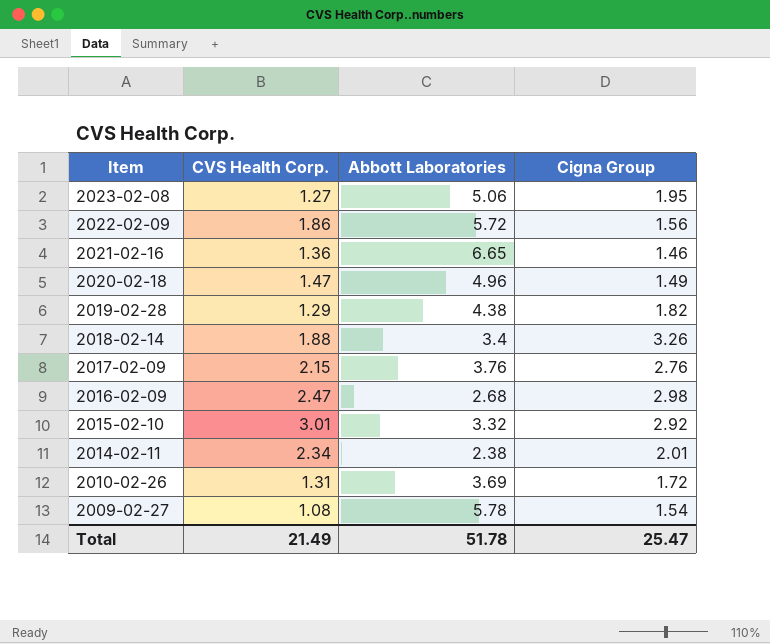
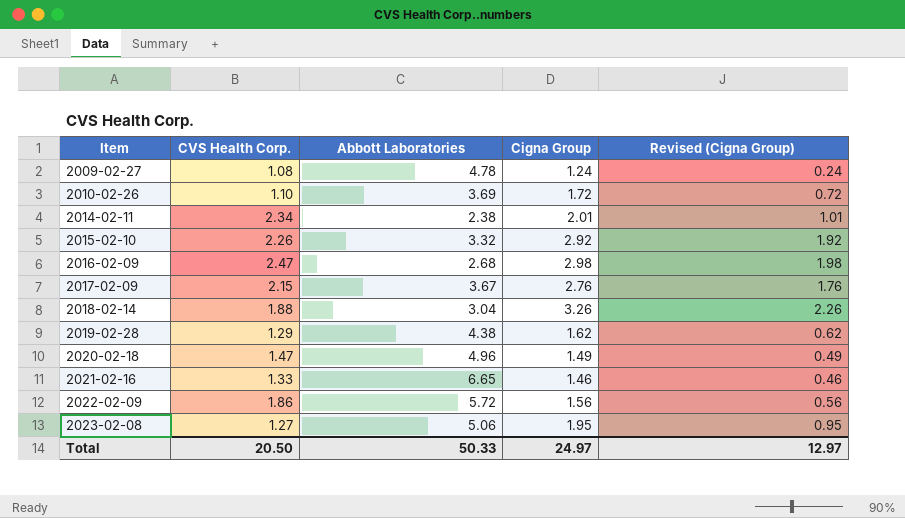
row order: Item descending -> Item ascending
column Revised (Cigna Group) | formula: none -> [Cigna Group] - 1
2009-02-27 | Abbott Laboratories: 5.78 -> 4.78
2009-02-27 | Cigna Group: 1.54 -> 1.24
2010-02-26 | CVS Health Corp.: 1.31 -> 1.10
2015-02-10 | CVS Health Corp.: 3.01 -> 2.26
2017-02-09 | Abbott Laboratories: 3.76 -> 3.67
2018-02-14 | Abbott Laboratories: 3.4 -> 3.04
2019-02-28 | Cigna Group: 1.82 -> 1.62
2021-02-16 | CVS Health Corp.: 1.36 -> 1.33
Total | CVS Health Corp.: 21.49 -> 20.50
Total | Abbott Laboratories: 51.78 -> 50.33
Total | Cigna Group: 25.47 -> 24.97

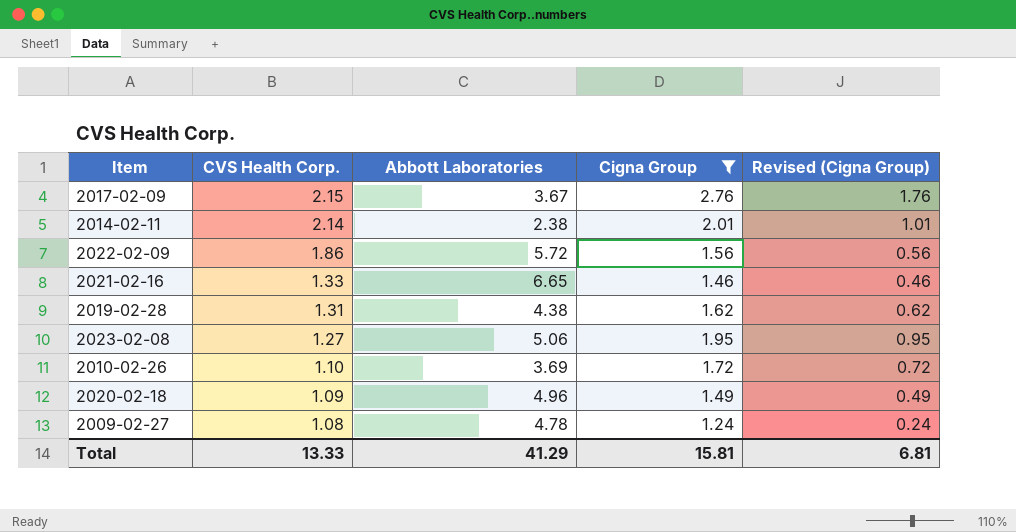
filter: none -> Cigna Group <= 2.76
row order: Item ascending -> CVS Health Corp. descending
2014-02-11 | CVS Health Corp.: 2.34 -> 2.14
2019-02-28 | CVS Health Corp.: 1.29 -> 1.31
2020-02-18 | CVS Health Corp.: 1.47 -> 1.09
Total | CVS Health Corp.: 20.50 -> 13.33
Total | Abbott Laboratories: 50.33 -> 41.29
Total | Cigna Group: 24.97 -> 15.81
Total | Revised (Cigna Group): 12.97 -> 6.81

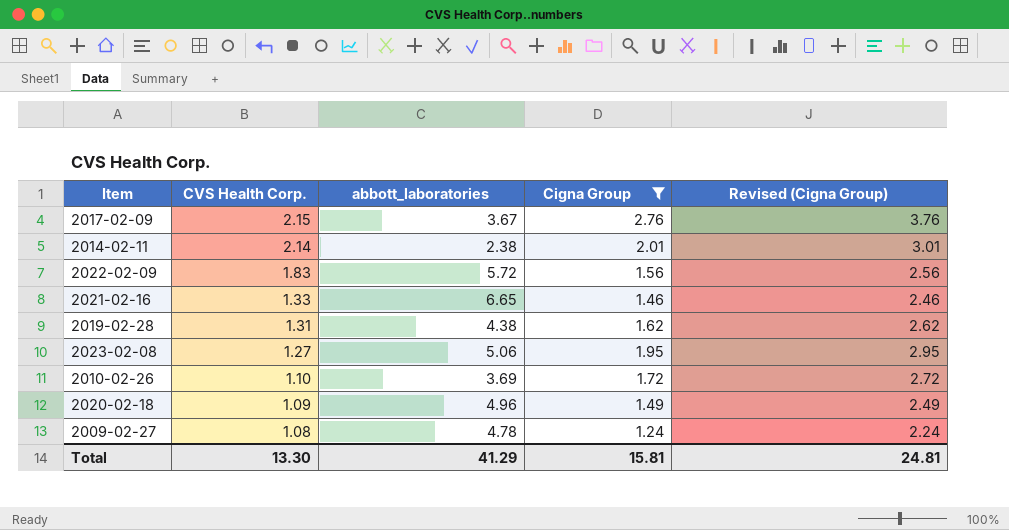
column name: Abbott Laboratories -> abbott_laboratories
column Revised (Cigna Group) | formula: [Cigna Group] - 1 -> [Cigna Group] + 1
2022-02-09 | CVS Health Corp.: 1.86 -> 1.83
Total | CVS Health Corp.: 13.33 -> 13.30
Total | Revised (Cigna Group): 6.81 -> 24.81

